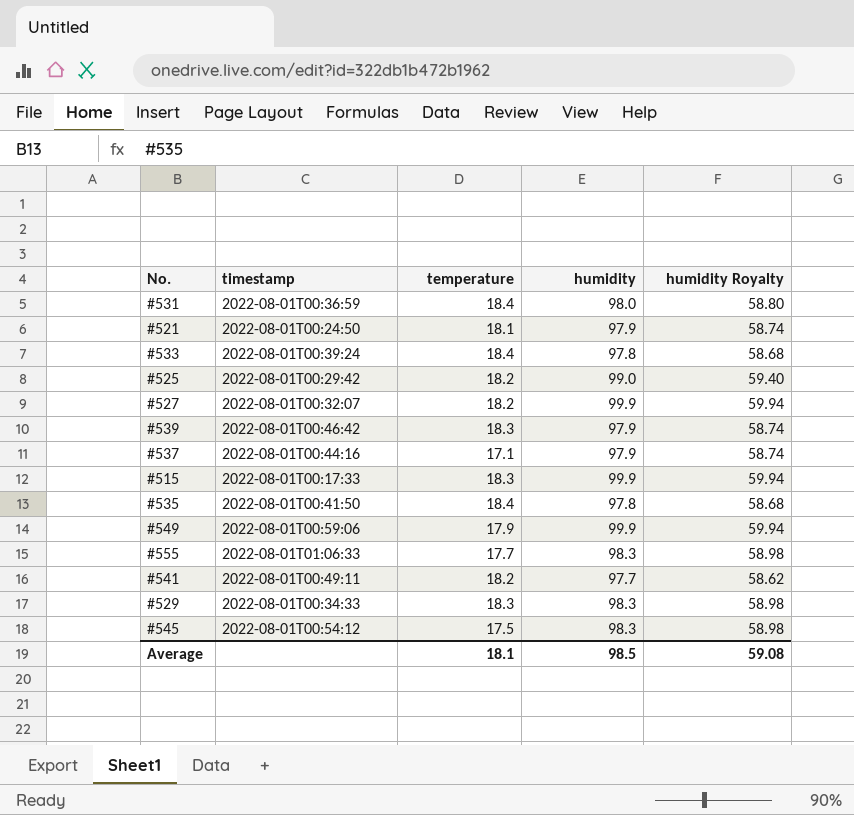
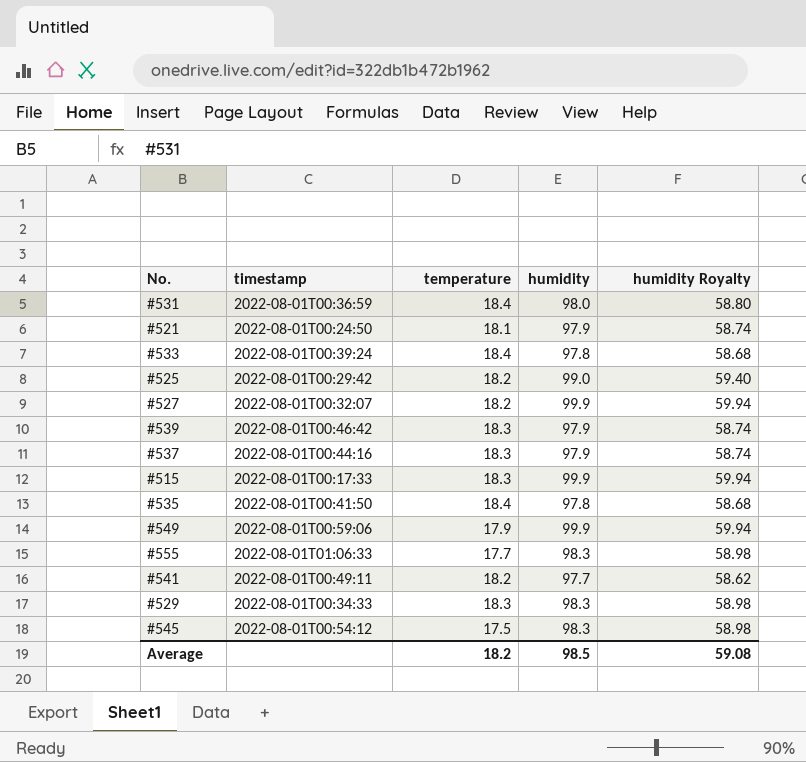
#537 | temperature: 17.1 -> 18.3
Average | temperature: 18.1 -> 18.2

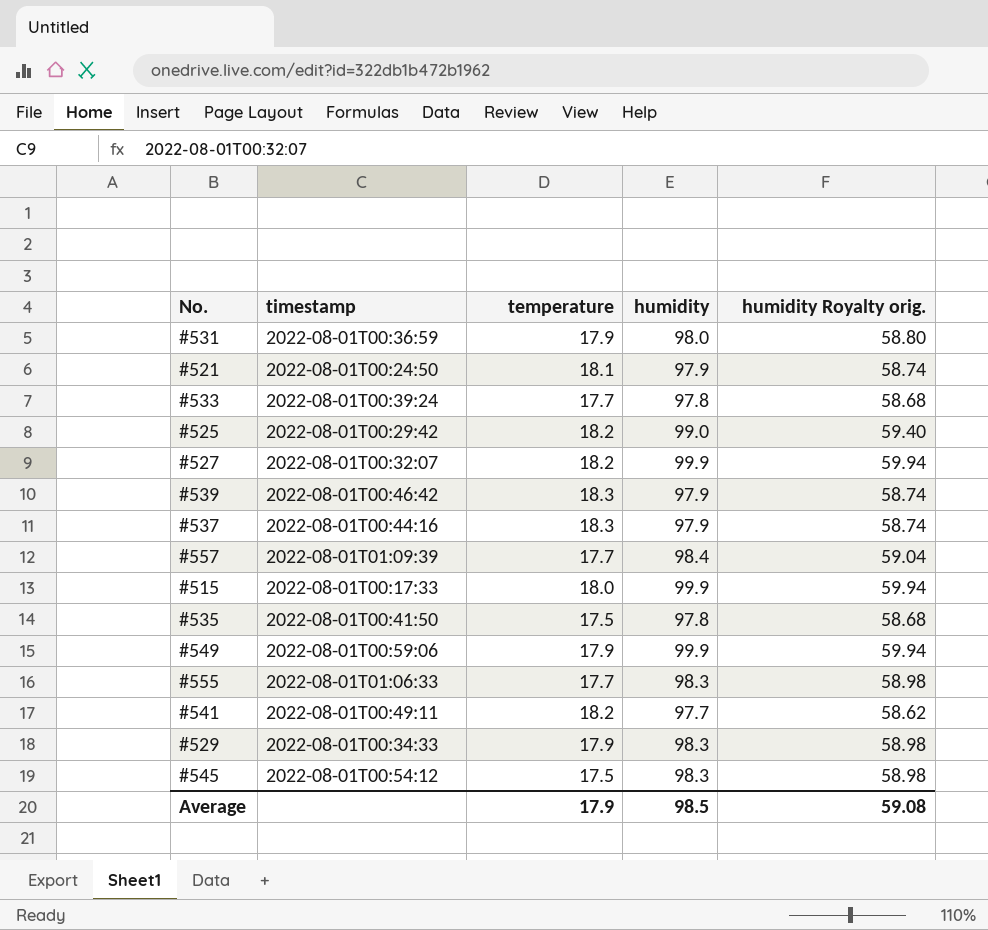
column name: humidity Royalty -> humidity Royalty orig.
#531 | temperature: 18.4 -> 17.9
#533 | temperature: 18.4 -> 17.7
row #557: none -> 2022-08-01T01:09:39 | 17.7 | 98.4 | 59.04
#515 | temperature: 18.3 -> 18.0
#535 | temperature: 18.4 -> 17.5
#529 | temperature: 18.3 -> 17.9
Average | temperature: 18.2 -> 17.9

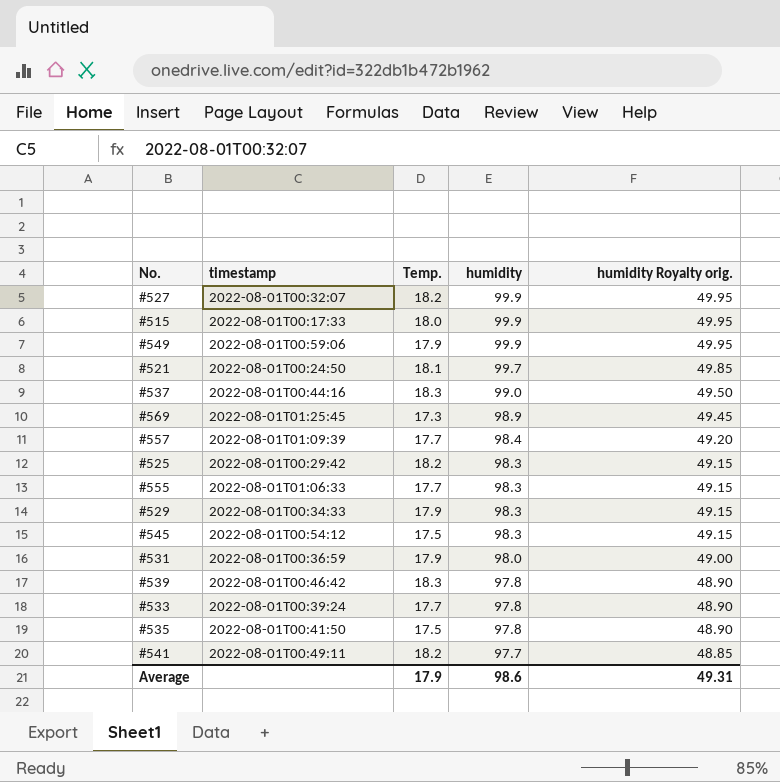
row order: none -> humidity descending
column name: temperature -> Temp.
column humidity Royalty orig. | formula: [humidity] * 0.6 -> [humidity] * 0.5
#521 | humidity: 97.9 -> 99.7
#537 | humidity: 97.9 -> 99.0
row #569: none -> 2022-08-01T01:25:45 | 17.3 | 98.9 | 49.45
#525 | humidity: 99.0 -> 98.3
#539 | humidity: 97.9 -> 97.8
Average | humidity: 98.5 -> 98.6
Average | humidity Royalty orig.: 59.08 -> 49.31

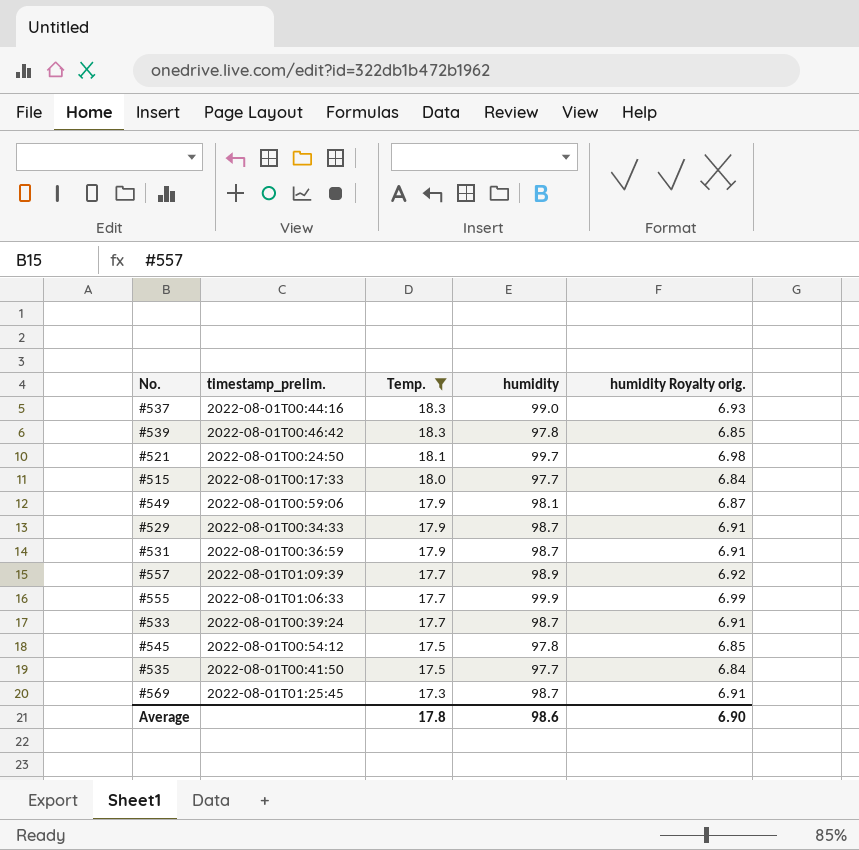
filter: none -> Temp. != 18.2
row order: humidity descending -> Temp. descending
column name: timestamp -> timestamp_prelim.
column humidity Royalty orig. | formula: [humidity] * 0.5 -> [humidity] * 0.07
#515 | humidity: 99.9 -> 97.7
#549 | humidity: 99.9 -> 98.1
#529 | humidity: 98.3 -> 98.7
#531 | humidity: 98.0 -> 98.7
#557 | humidity: 98.4 -> 98.9
#555 | humidity: 98.3 -> 99.9
#533 | humidity: 97.8 -> 98.7
#545 | humidity: 98.3 -> 97.8
#535 | humidity: 97.8 -> 97.7
#569 | humidity: 98.9 -> 98.7
Average | Temp.: 17.9 -> 17.8
Average | humidity Royalty orig.: 49.31 -> 6.90

